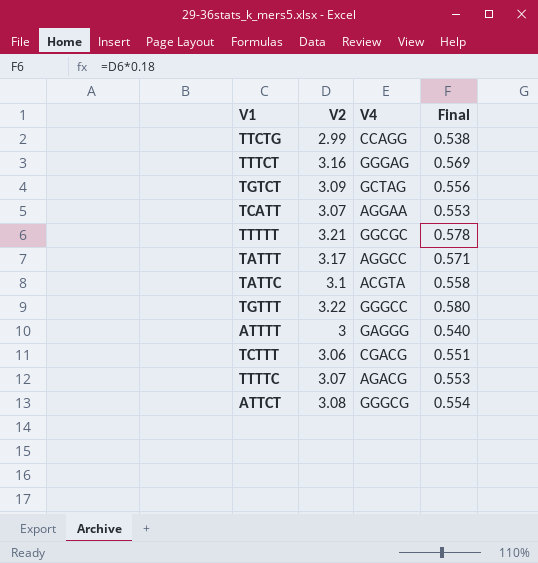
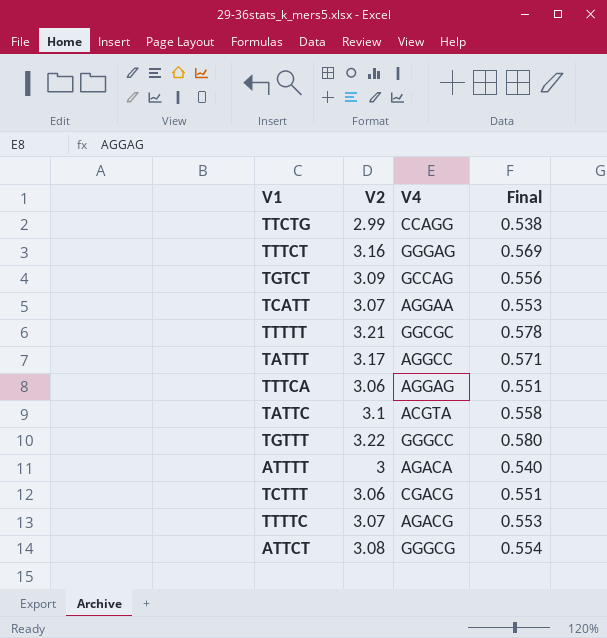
TGTCT | V4: GCTAG -> GCCAG
row TTTCA: none -> 3.06 | AGGAG | 0.551
ATTTT | V4: GAGGG -> AGACA

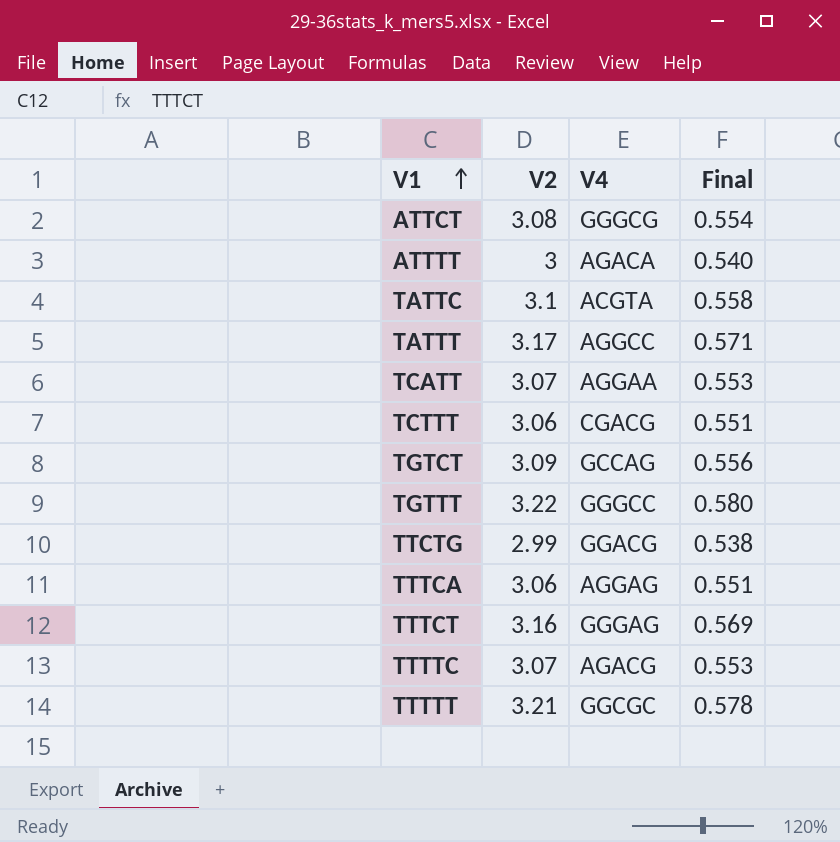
row order: none -> V1 ascending
TTCTG | V4: CCAGG -> GGACG

